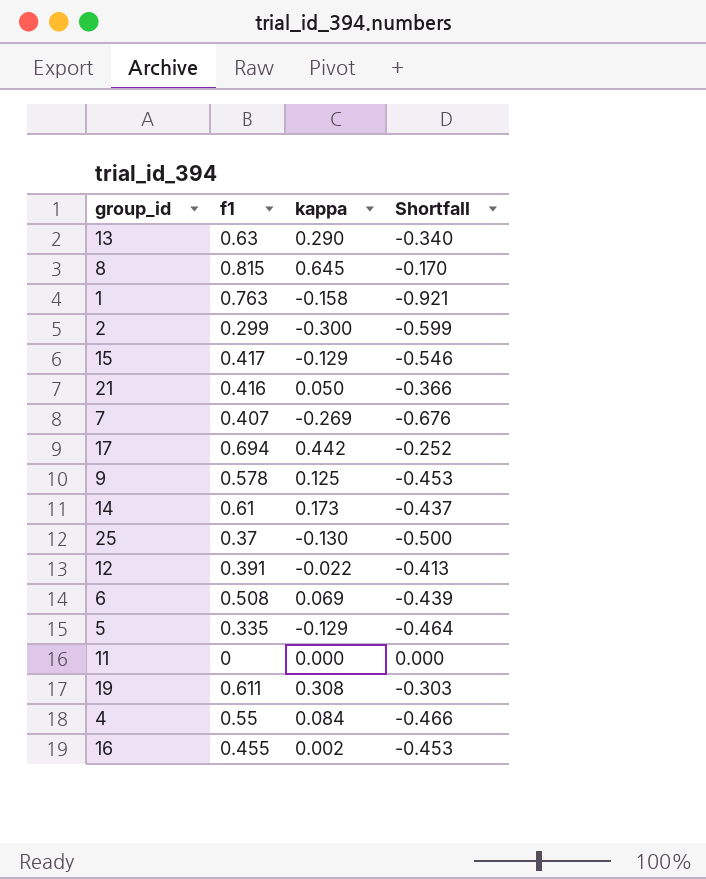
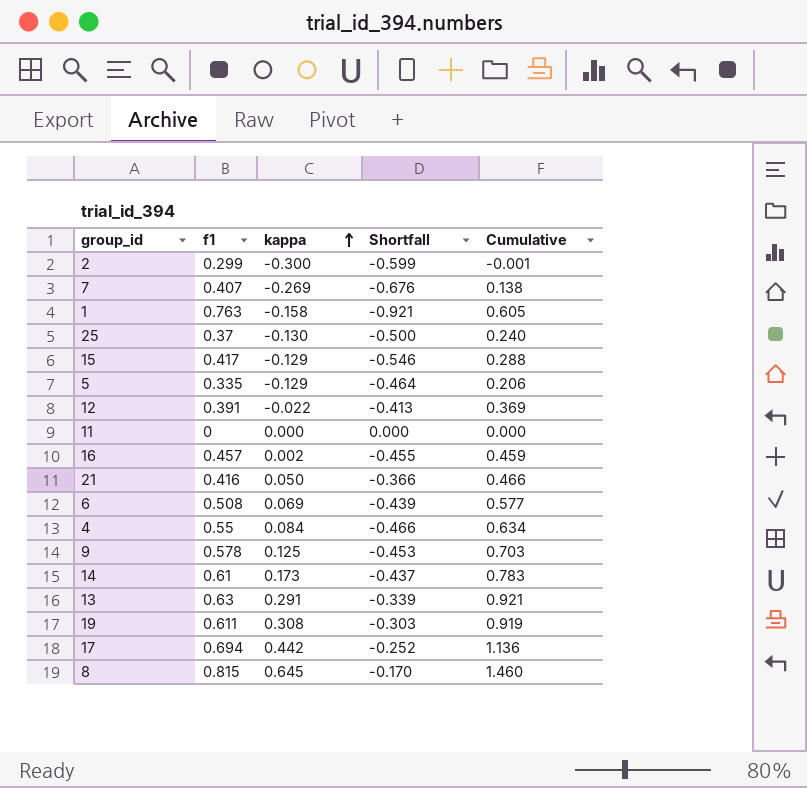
row order: none -> kappa ascending
column Cumulative | formula: none -> [f1] + [kappa]
16 | f1: 0.455 -> 0.457
16 | Shortfall: -0.453 -> -0.455
13 | kappa: 0.290 -> 0.291
13 | Shortfall: -0.340 -> -0.339

